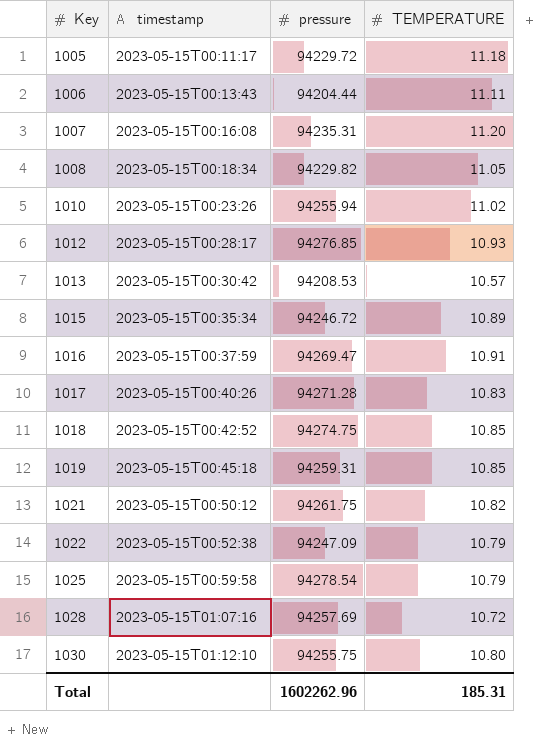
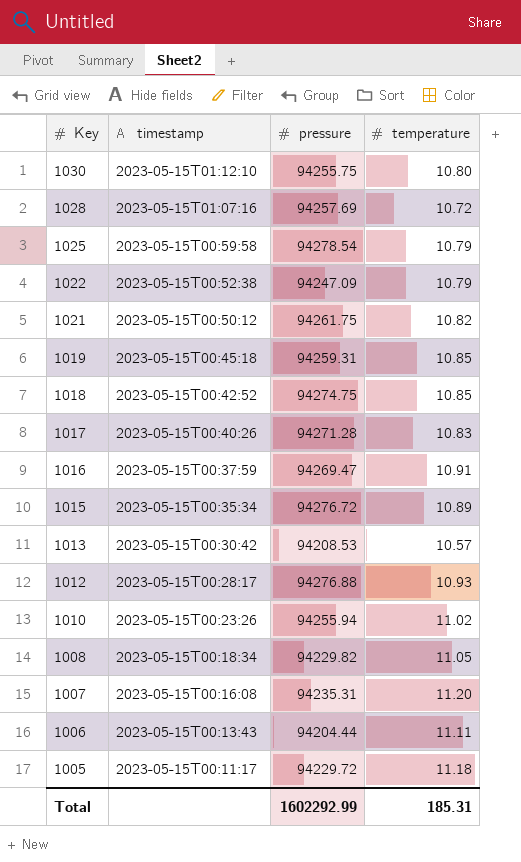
row order: Key ascending -> Key descending
column name: TEMPERATURE -> temperature
1015 | pressure: 94246.72 -> 94276.72
1012 | pressure: 94276.85 -> 94276.88
Total | pressure: 1602262.96 -> 1602292.99

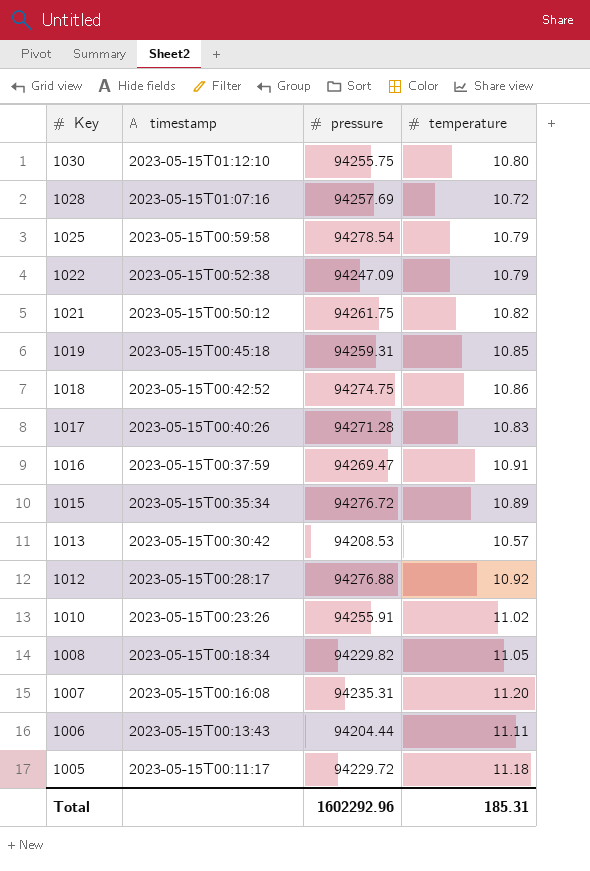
1018 | temperature: 10.85 -> 10.86
1012 | temperature: 10.93 -> 10.92
1010 | pressure: 94255.94 -> 94255.91
Total | pressure: 1602292.99 -> 1602292.96

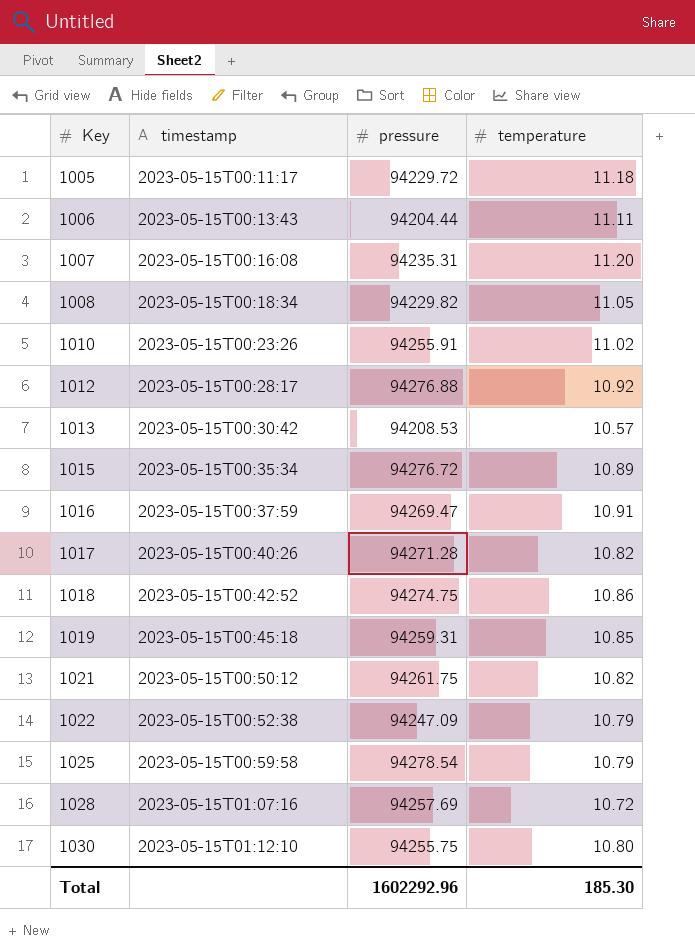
row order: Key descending -> Key ascending
1017 | temperature: 10.83 -> 10.82
Total | temperature: 185.31 -> 185.30

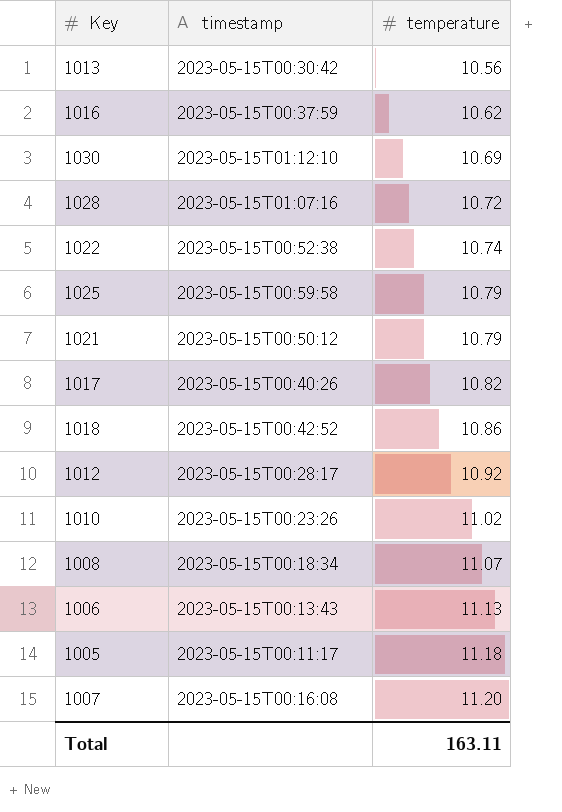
row order: Key ascending -> temperature ascending
column pressure | position: 3 -> none
row 1015: 2023-05-15T00:35:34 | 94276.72 | 10.89 -> none
row 1019: 2023-05-15T00:45:18 | 94259.31 | 10.85 -> none
1013 | temperature: 10.57 -> 10.56
1016 | temperature: 10.91 -> 10.62
1030 | temperature: 10.80 -> 10.69
1022 | temperature: 10.79 -> 10.74
1021 | temperature: 10.82 -> 10.79
1008 | temperature: 11.05 -> 11.07
1006 | temperature: 11.11 -> 11.13
Total | temperature: 185.30 -> 163.11

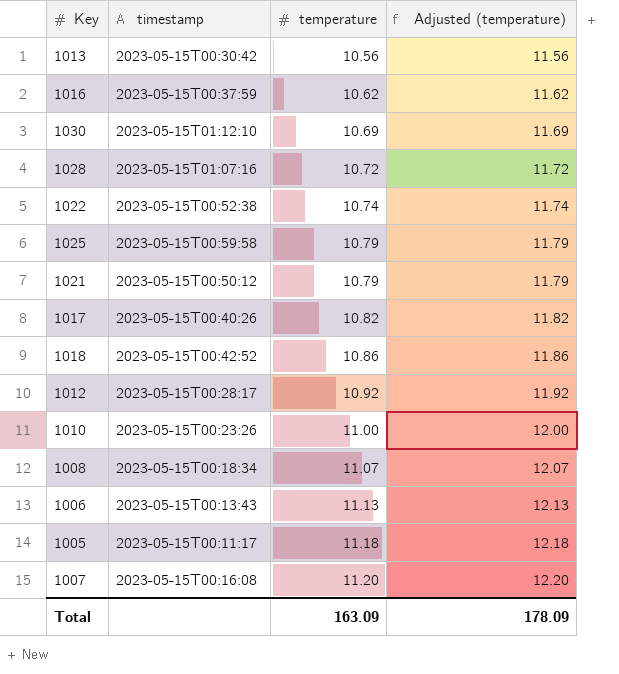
column Adjusted (temperature) | formula: none -> [temperature] + 1
1010 | temperature: 11.02 -> 11.00
Total | temperature: 163.11 -> 163.09

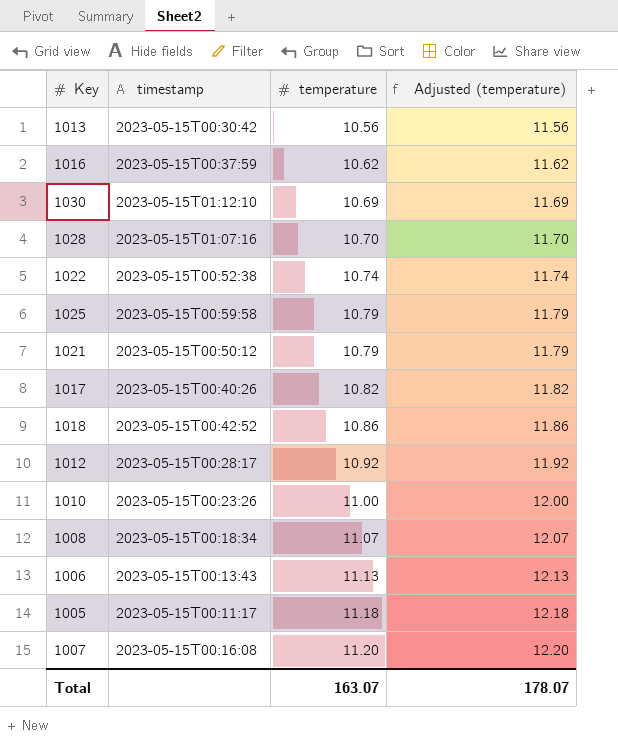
1028 | temperature: 10.72 -> 10.70
1028 | Adjusted (temperature): 11.72 -> 11.70
Total | temperature: 163.09 -> 163.07
Total | Adjusted (temperature): 178.09 -> 178.07

